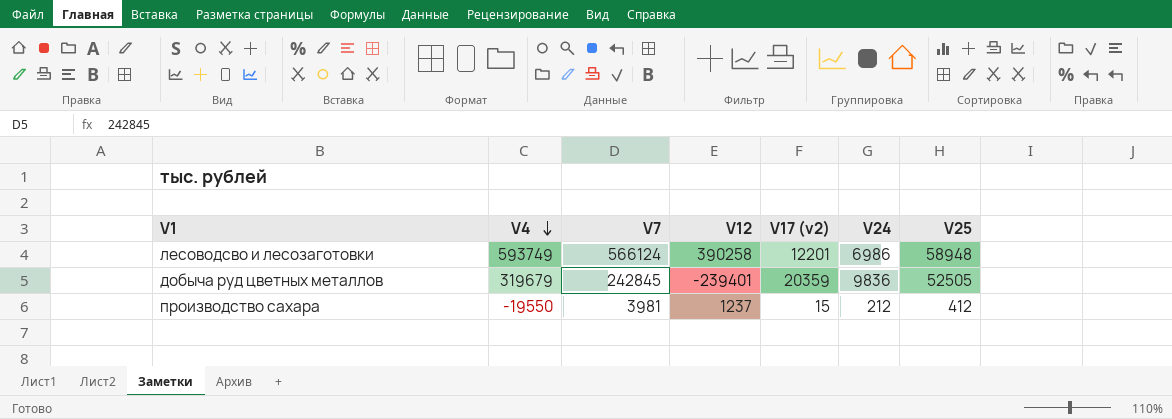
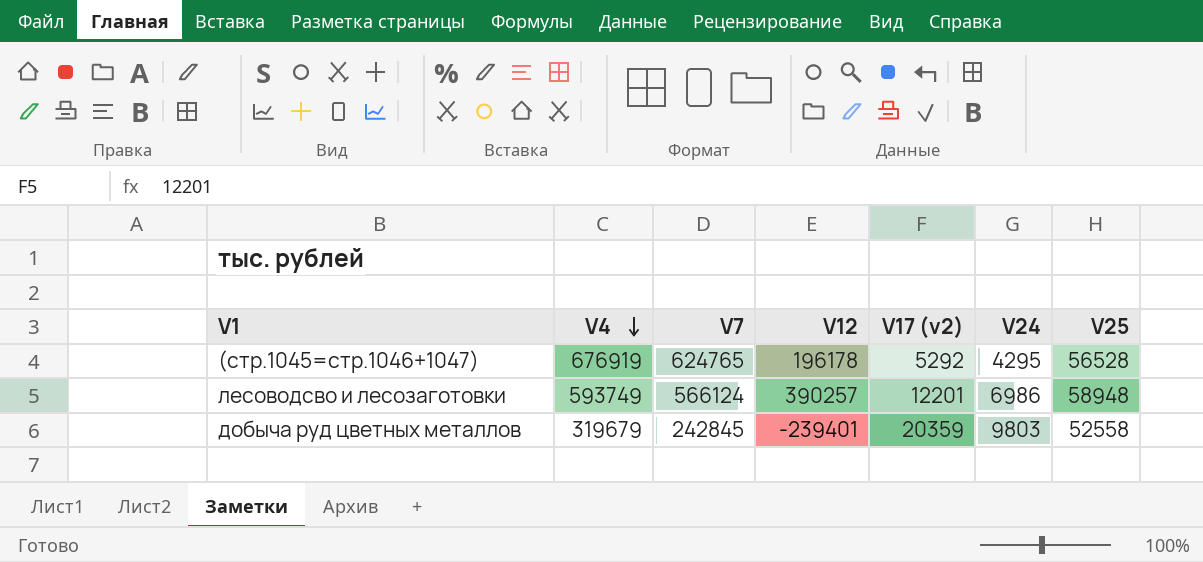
row производство сахара: -19550 | 3981 | 1237 | 15 | 212 | 412 -> none
row (стр.1045=стр.1046+1047): none -> 676919 | 624765 | 196178 | 5292 | 4295 | 56528
лесоводсво и лесозаготовки | V12: 390258 -> 390257
добыча руд цветных металлов | V24: 9836 -> 9803
добыча руд цветных металлов | V25: 52505 -> 52558

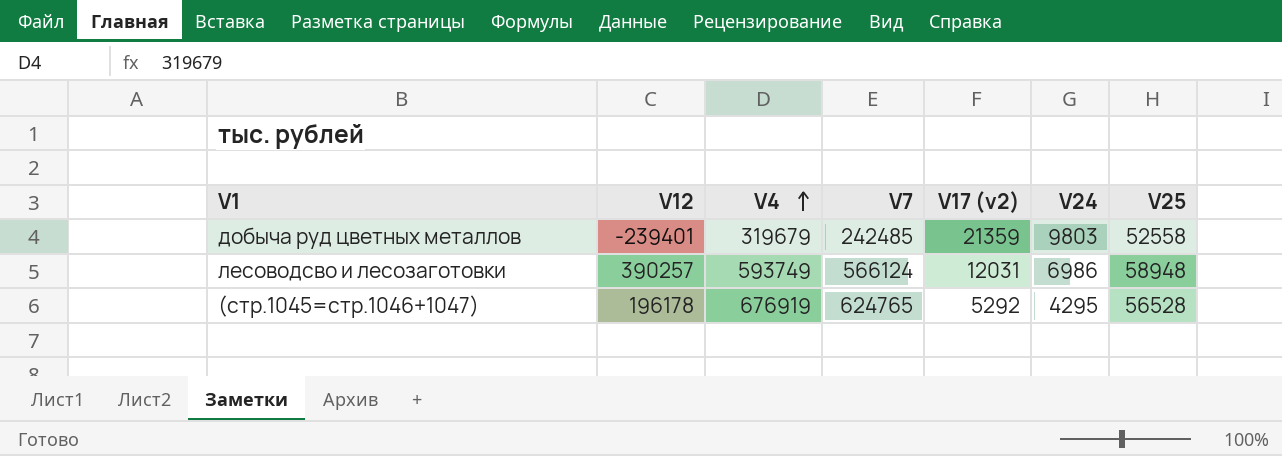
row order: V4 descending -> V4 ascending
column V12 | position: 4 -> 2
добыча руд цветных металлов | V7: 242845 -> 242485
добыча руд цветных металлов | V17 (v2): 20359 -> 21359
лесоводсво и лесозаготовки | V17 (v2): 12201 -> 12031

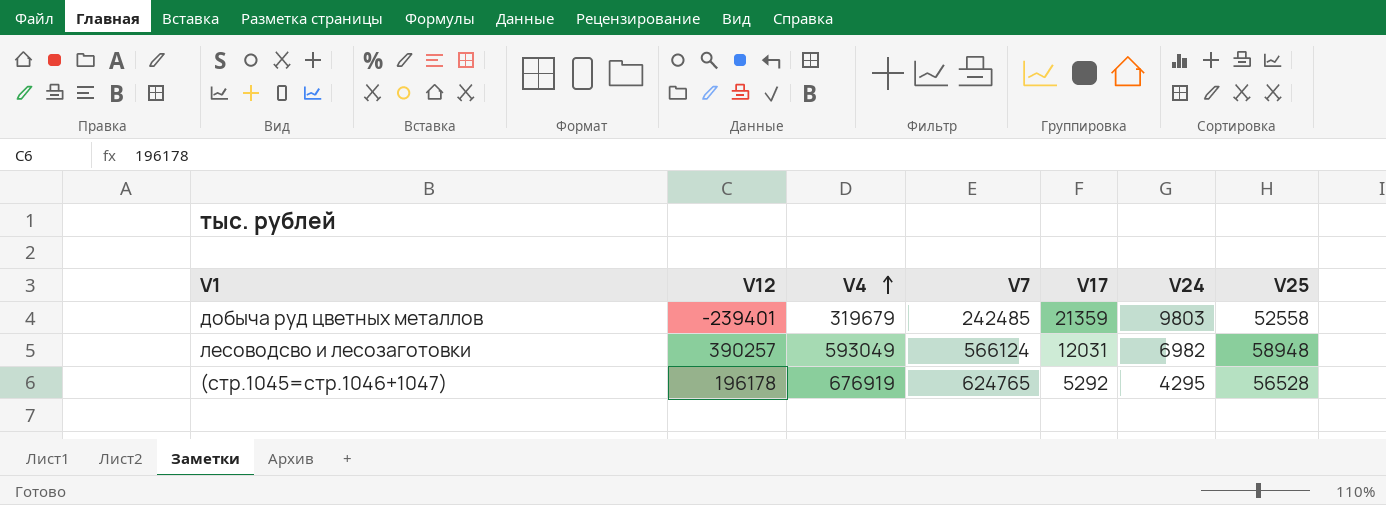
column name: V17 (v2) -> V17
лесоводсво и лесозаготовки | V4: 593749 -> 593049
лесоводсво и лесозаготовки | V24: 6986 -> 6982

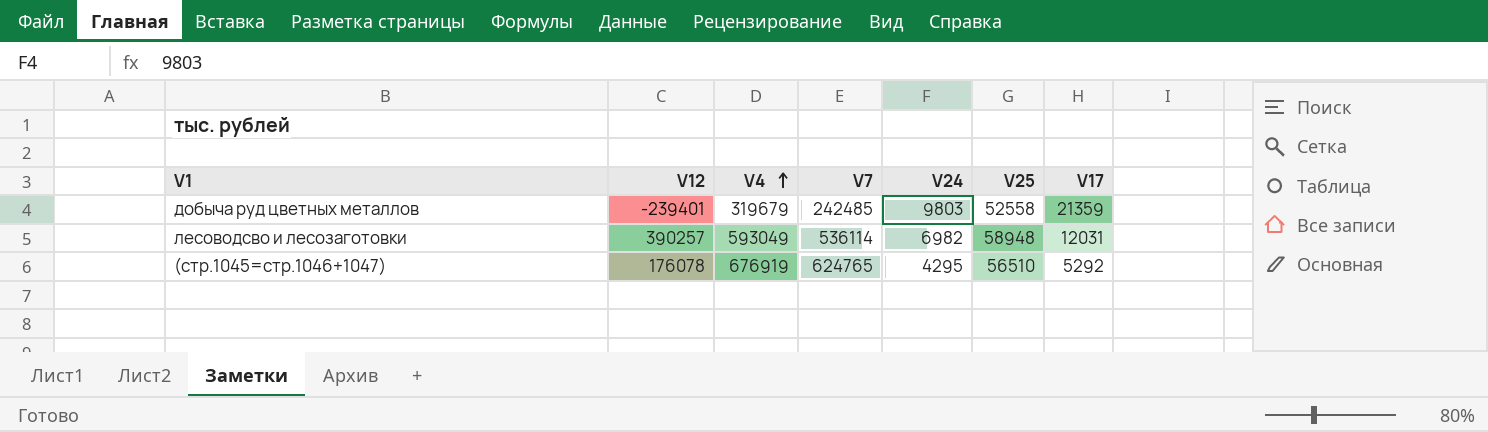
column V17 | position: 5 -> 7
лесоводсво и лесозаготовки | V7: 566124 -> 536114
(стр.1045=стр.1046+1047) | V12: 196178 -> 176078
(стр.1045=стр.1046+1047) | V25: 56528 -> 56510

